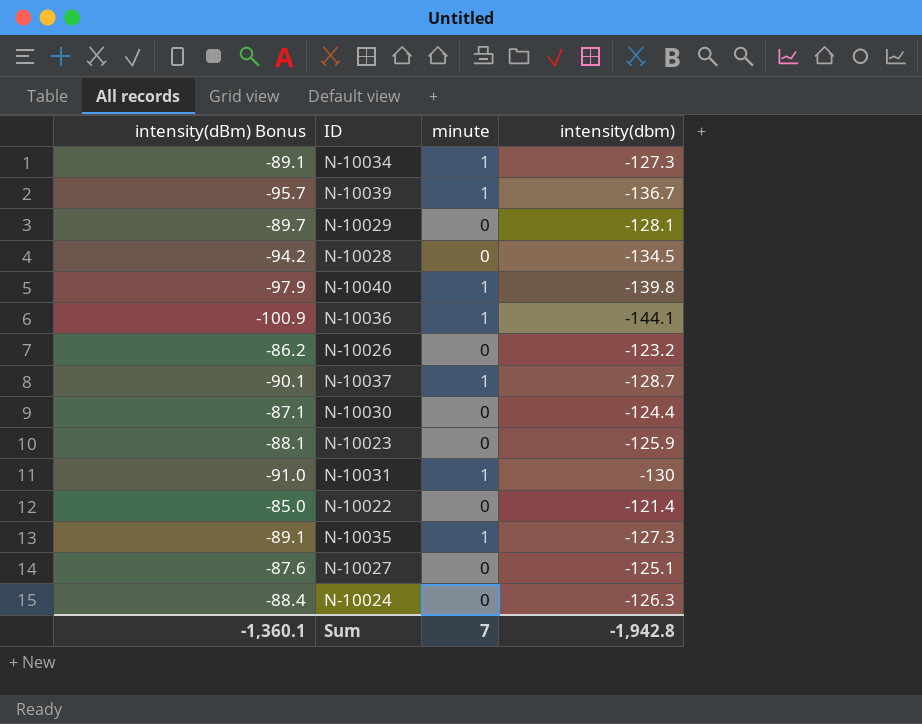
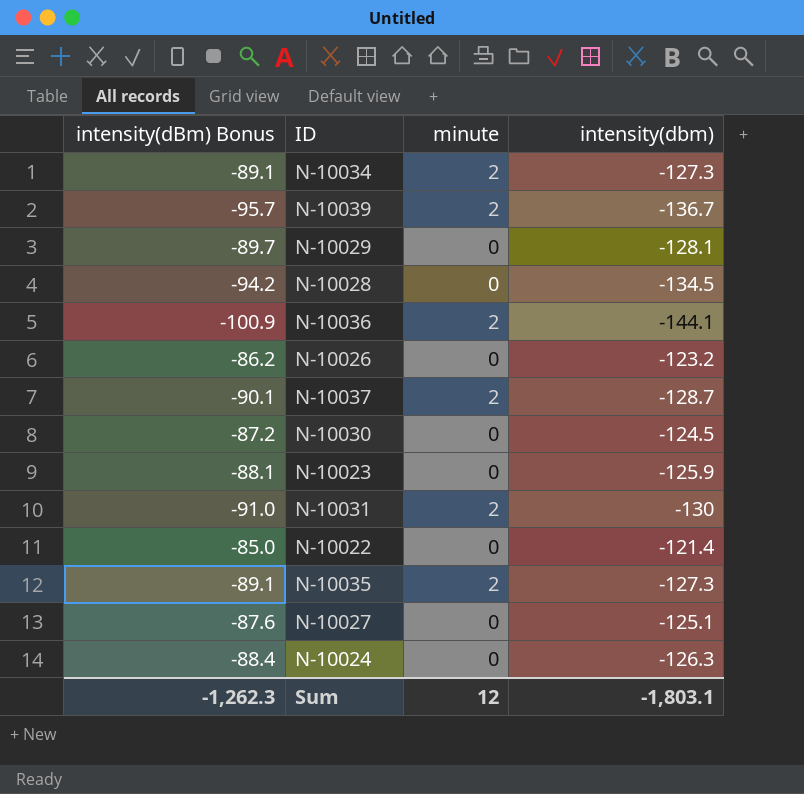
row N-10040: -97.9 | 1 | -139.8 -> none
N-10034 | minute: 1 -> 2
N-10039 | minute: 1 -> 2
N-10036 | minute: 1 -> 2
N-10037 | minute: 1 -> 2
N-10030 | intensity(dBm) Bonus: -87.1 -> -87.2
N-10030 | intensity(dbm): -124.4 -> -124.5
N-10031 | minute: 1 -> 2
N-10035 | minute: 1 -> 2
Sum | intensity(dBm) Bonus: -1,360.1 -> -1,262.3
Sum | minute: 7 -> 12
Sum | intensity(dbm): -1,942.8 -> -1,803.1

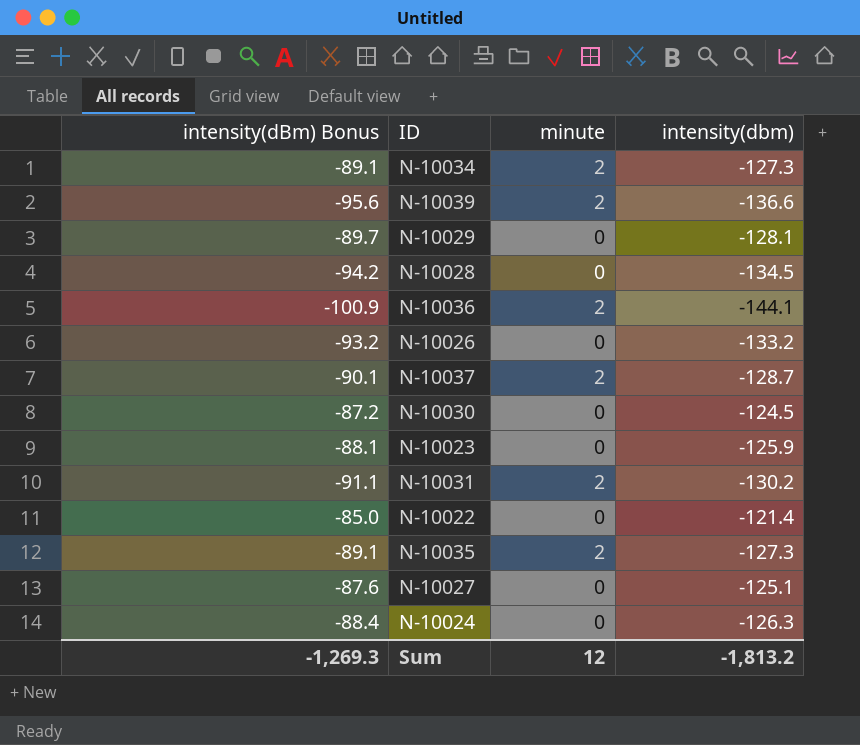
N-10039 | intensity(dBm) Bonus: -95.7 -> -95.6
N-10039 | intensity(dbm): -136.7 -> -136.6
N-10026 | intensity(dBm) Bonus: -86.2 -> -93.2
N-10026 | intensity(dbm): -123.2 -> -133.2
N-10031 | intensity(dBm) Bonus: -91.0 -> -91.1
N-10031 | intensity(dbm): -130 -> -130.2
Sum | intensity(dBm) Bonus: -1,262.3 -> -1,269.3
Sum | intensity(dbm): -1,803.1 -> -1,813.2

